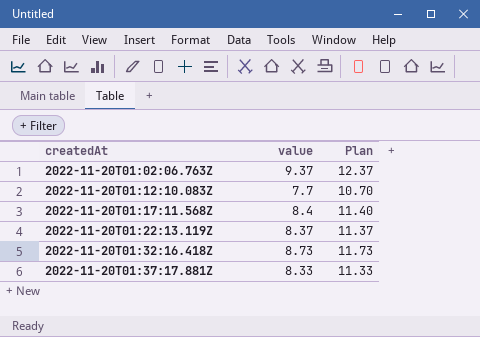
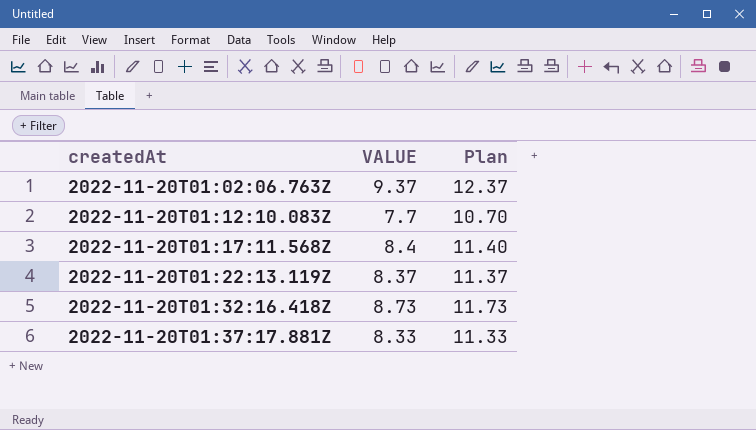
column name: value -> VALUE

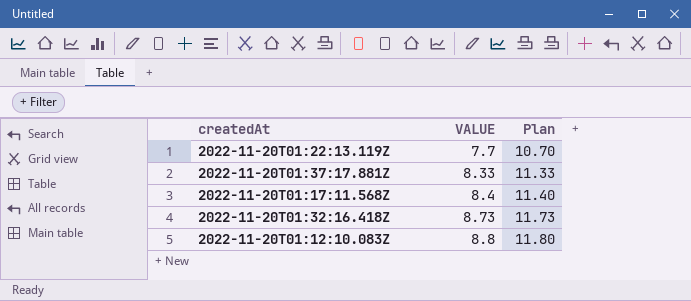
row order: createdAt ascending -> VALUE ascending
row 2022-11-20T01:02:06.763Z: 9.37 | 12.37 -> none
2022-11-20T01:22:13.119Z | VALUE: 8.37 -> 7.7
2022-11-20T01:22:13.119Z | Plan: 11.37 -> 10.70
2022-11-20T01:12:10.083Z | VALUE: 7.7 -> 8.8
2022-11-20T01:12:10.083Z | Plan: 10.70 -> 11.80

